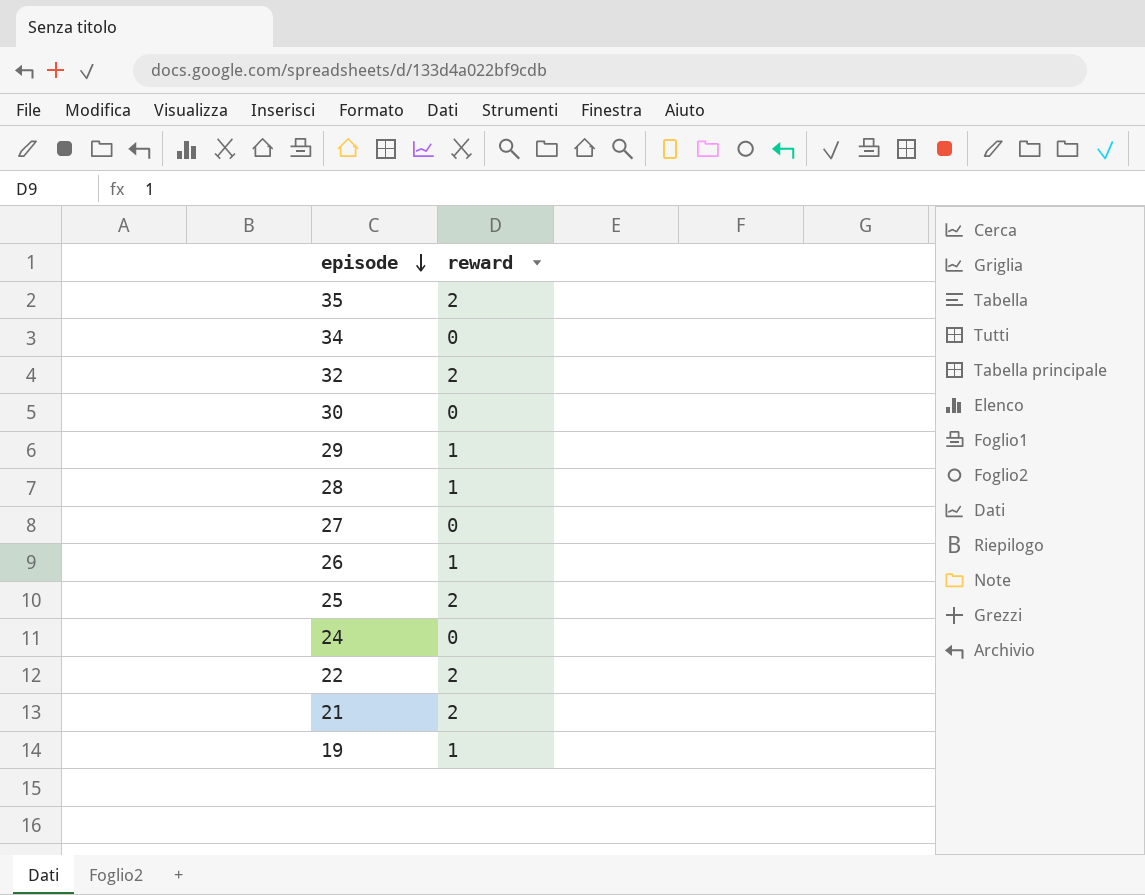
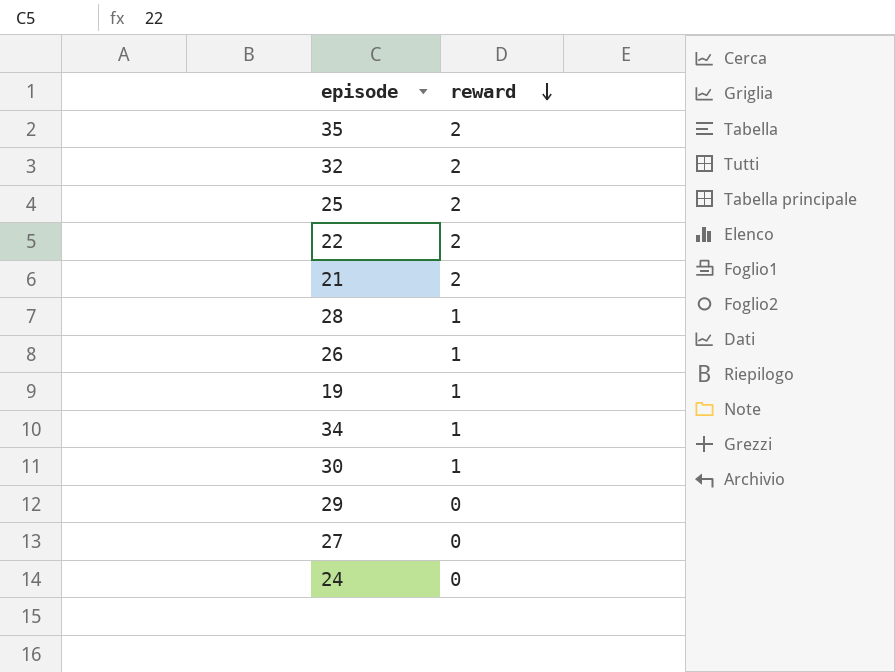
row order: episode descending -> reward descending
34 | reward: 0 -> 1
30 | reward: 0 -> 1
29 | reward: 1 -> 0

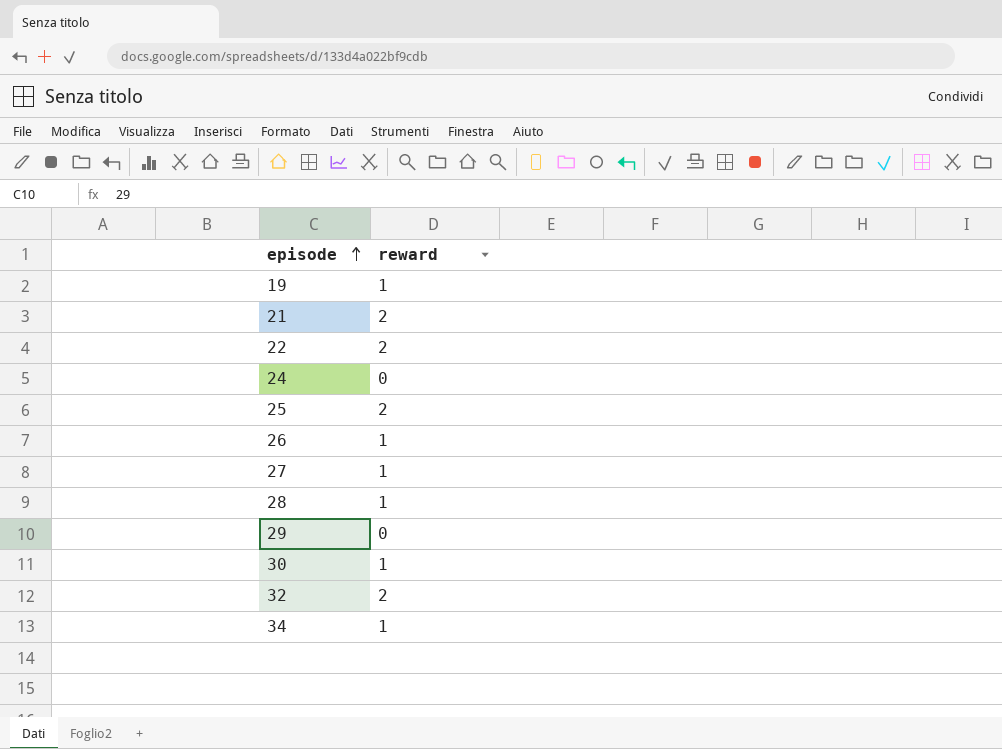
row order: reward descending -> episode ascending
row 35: 2 -> none
27 | reward: 0 -> 1

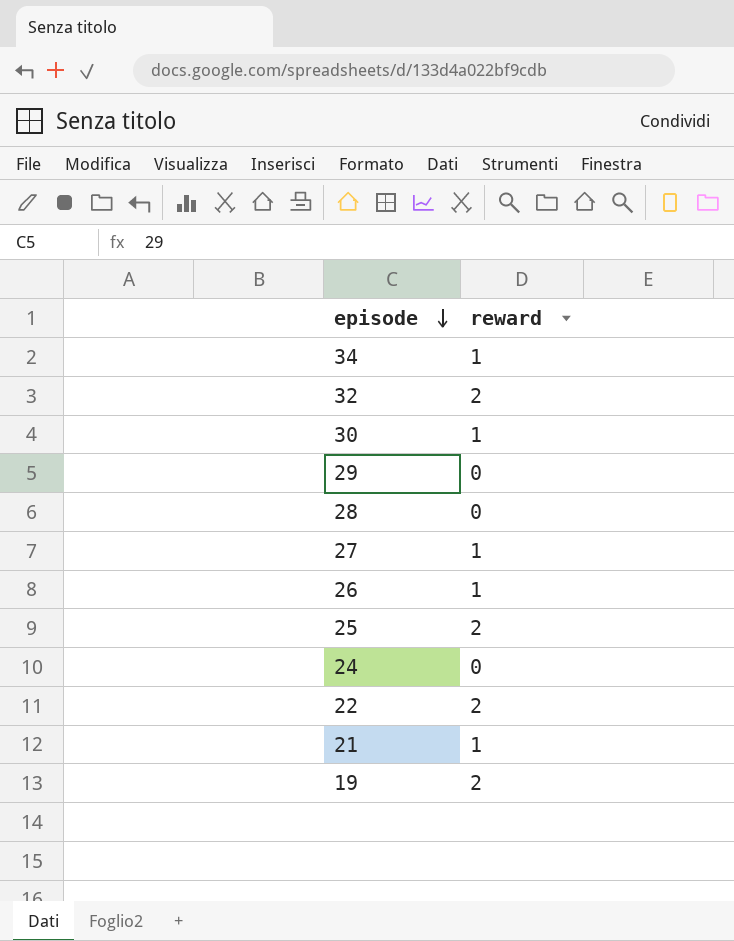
row order: episode ascending -> episode descending
28 | reward: 1 -> 0
21 | reward: 2 -> 1
19 | reward: 1 -> 2

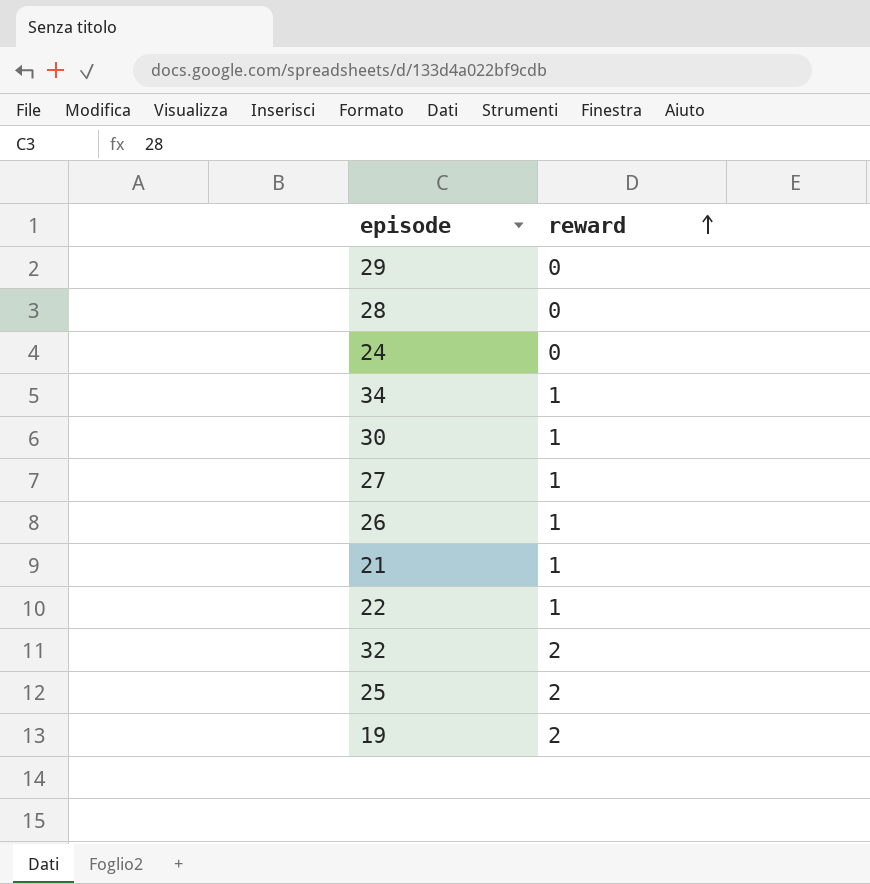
row order: episode descending -> reward ascending
22 | reward: 2 -> 1

